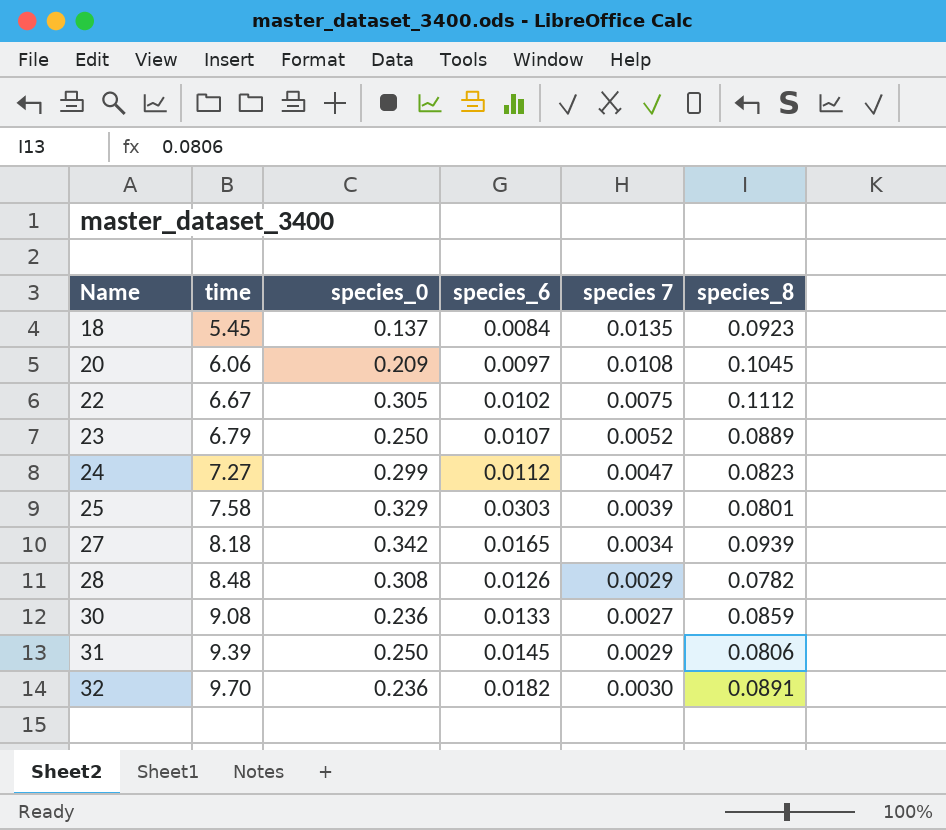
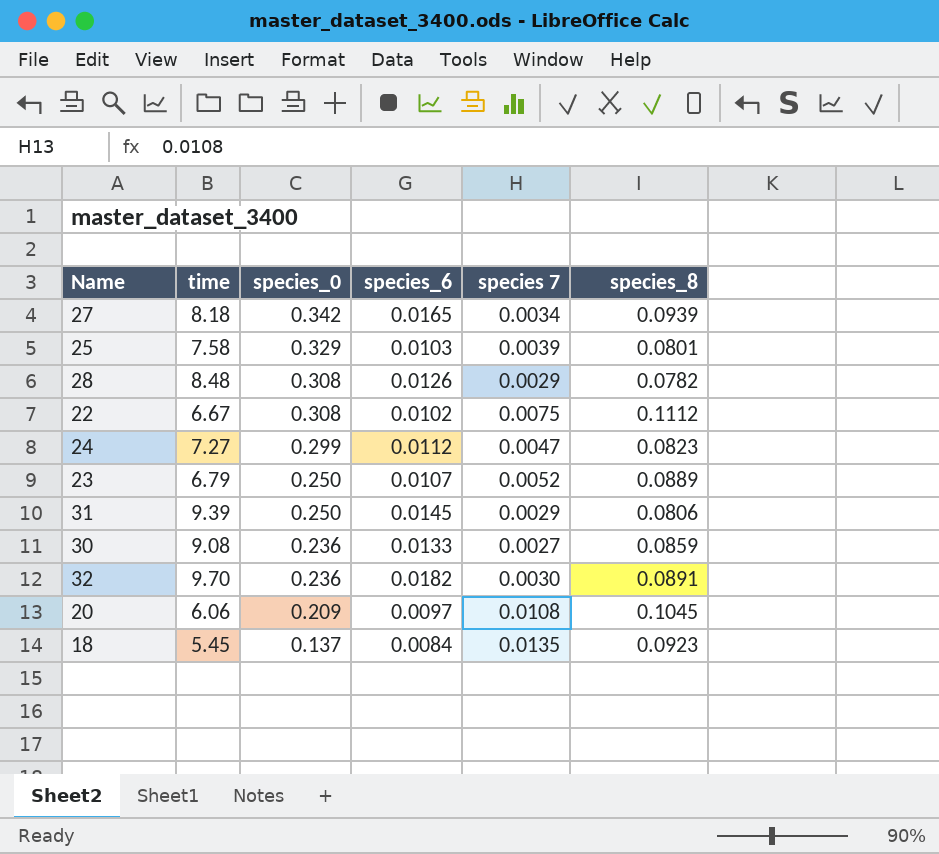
row order: Name ascending -> species_0 descending
25 | species_6: 0.0303 -> 0.0103
22 | species_0: 0.305 -> 0.308

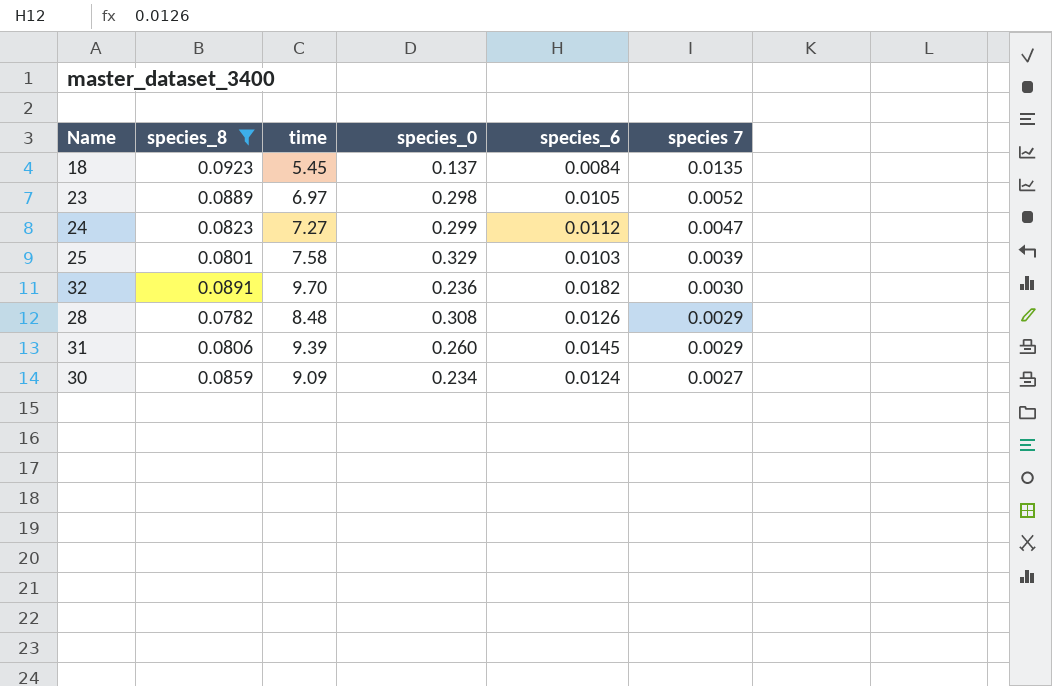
filter: none -> species_8 <= 0.0923
row order: species_0 descending -> species 7 descending
column species_8 | position: 6 -> 2
23 | time: 6.79 -> 6.97
23 | species_0: 0.250 -> 0.298
23 | species_6: 0.0107 -> 0.0105
31 | species_0: 0.250 -> 0.260
30 | time: 9.08 -> 9.09
30 | species_0: 0.236 -> 0.234
30 | species_6: 0.0133 -> 0.0124

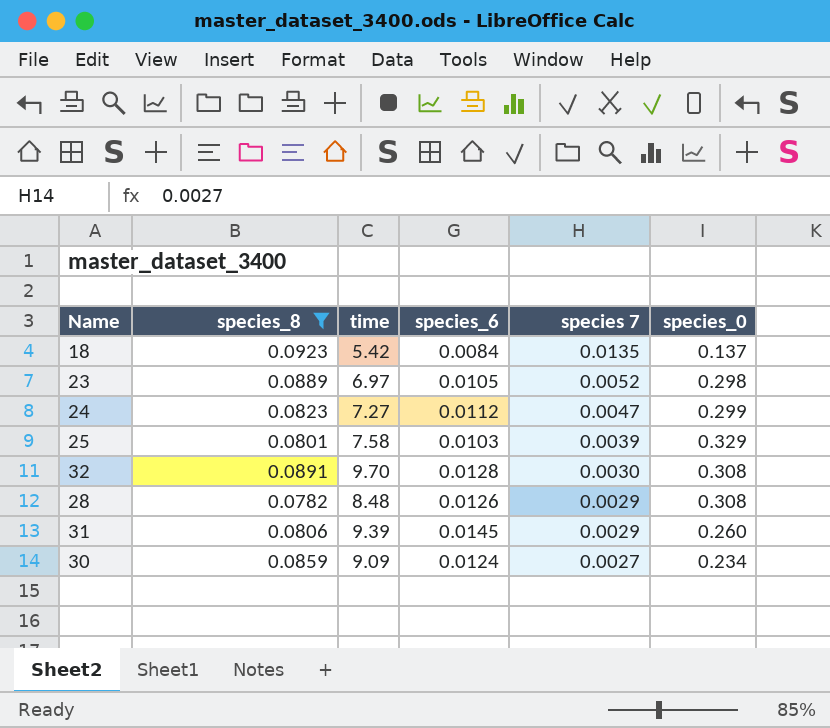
column species_0 | position: 4 -> 6
18 | time: 5.45 -> 5.42
32 | species_6: 0.0182 -> 0.0128
32 | species_0: 0.236 -> 0.308

